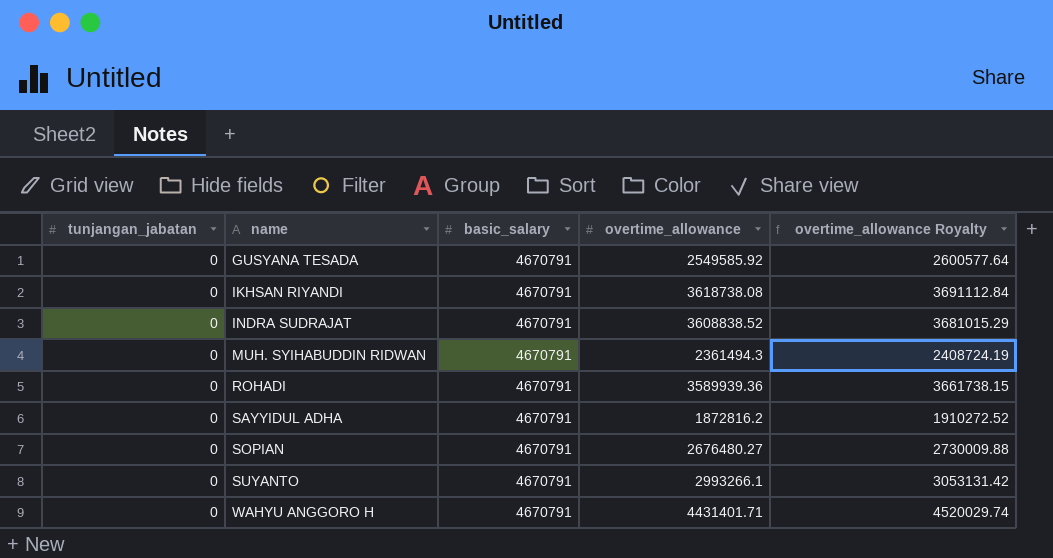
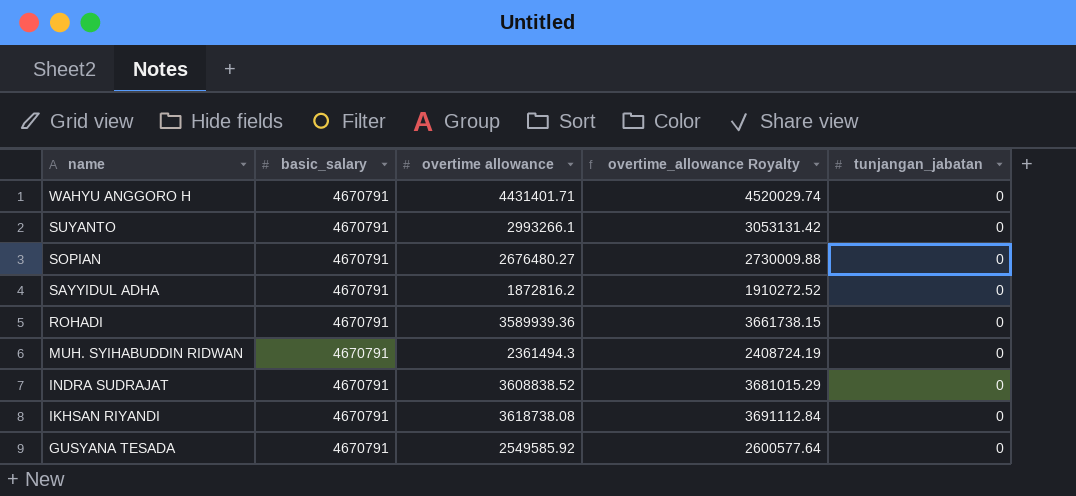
row order: name ascending -> name descending
column name: overtime_allowance -> overtime allowance
column tunjangan_jabatan | position: 1 -> 5

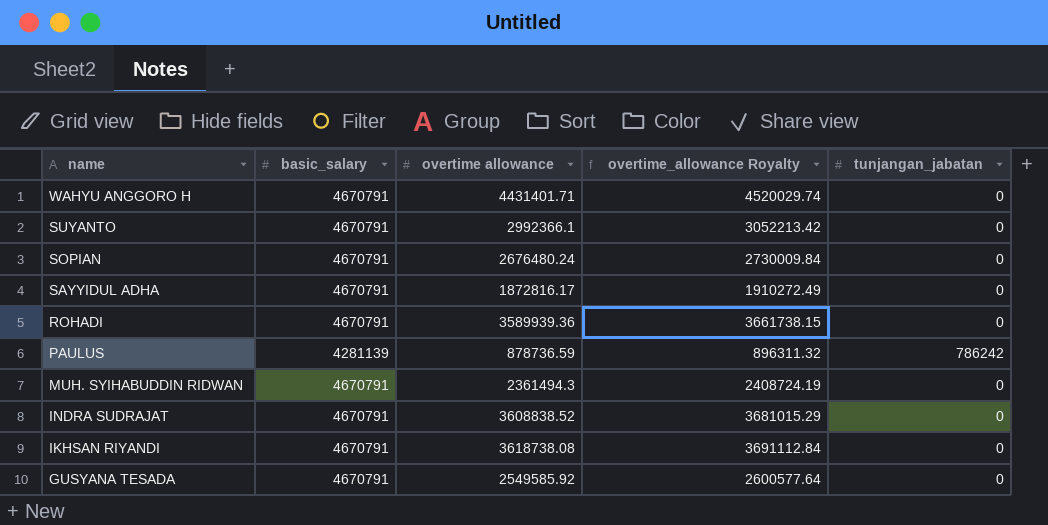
SUYANTO | overtime allowance: 2993266.1 -> 2992366.1
SUYANTO | overtime_allowance Royalty: 3053131.42 -> 3052213.42
SOPIAN | overtime allowance: 2676480.27 -> 2676480.24
SOPIAN | overtime_allowance Royalty: 2730009.88 -> 2730009.84
SAYYIDUL ADHA | overtime allowance: 1872816.2 -> 1872816.17
SAYYIDUL ADHA | overtime_allowance Royalty: 1910272.52 -> 1910272.49
row PAULUS: none -> 4281139 | 878736.59 | 896311.32 | 786242

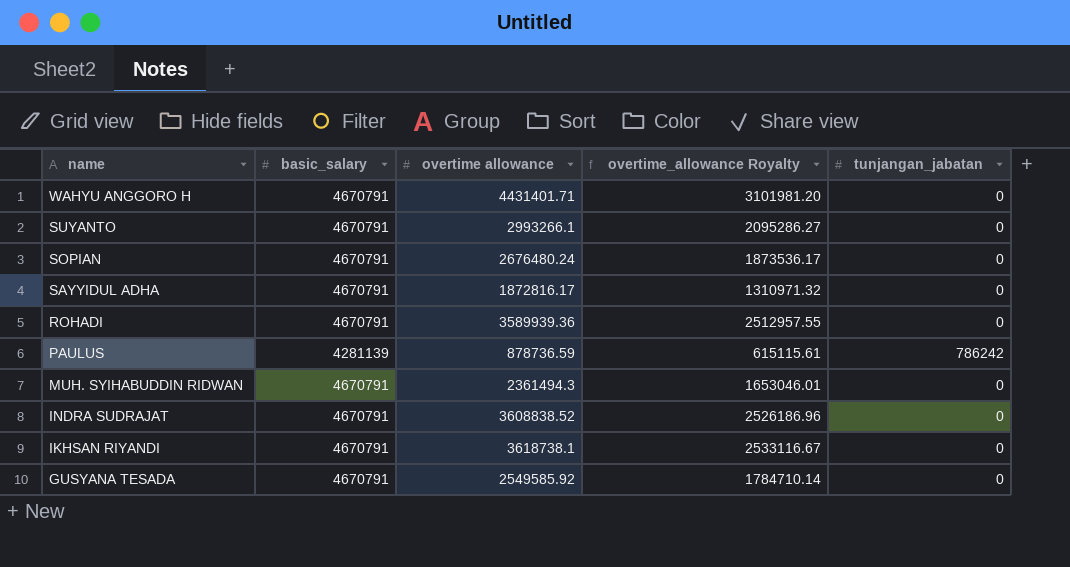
column overtime_allowance Royalty | formula: [overtime allowance] * 1.02 -> [overtime allowance] * 0.7
SUYANTO | overtime allowance: 2992366.1 -> 2993266.1
IKHSAN RIYANDI | overtime allowance: 3618738.08 -> 3618738.1

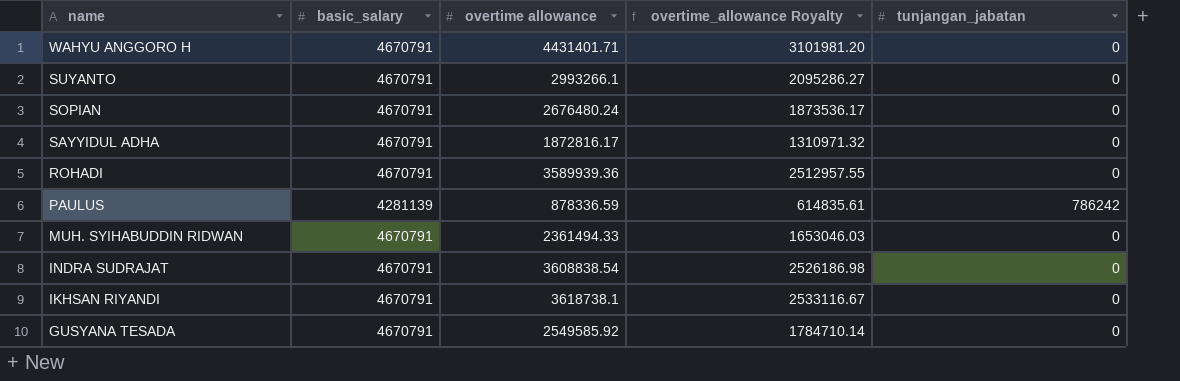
PAULUS | overtime allowance: 878736.59 -> 878336.59
PAULUS | overtime_allowance Royalty: 615115.61 -> 614835.61
MUH. SYIHABUDDIN RIDWAN | overtime allowance: 2361494.3 -> 2361494.33
MUH. SYIHABUDDIN RIDWAN | overtime_allowance Royalty: 1653046.01 -> 1653046.03
INDRA SUDRAJAT | overtime allowance: 3608838.52 -> 3608838.54
INDRA SUDRAJAT | overtime_allowance Royalty: 2526186.96 -> 2526186.98

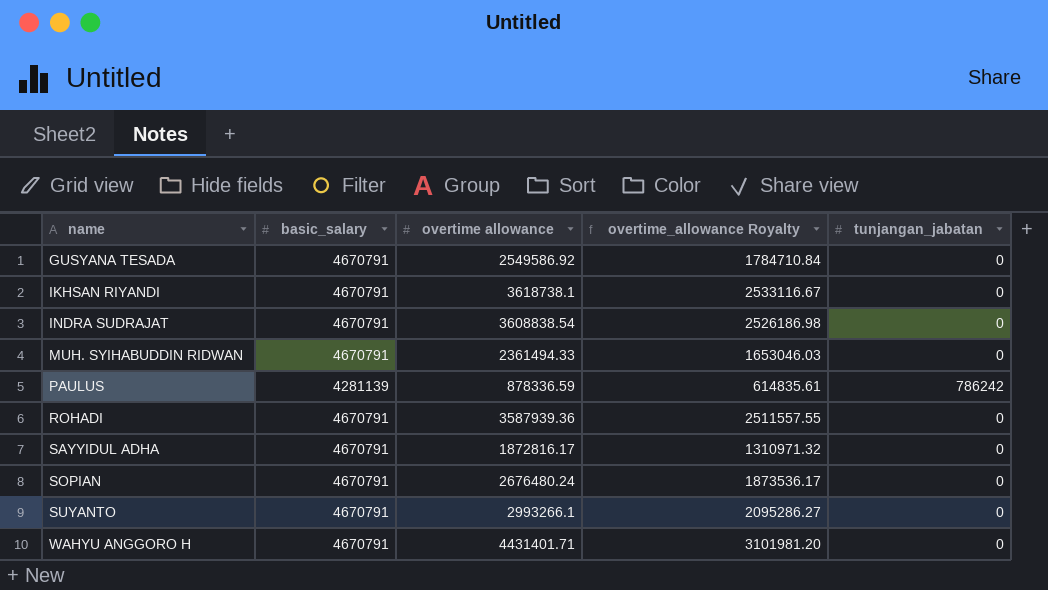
row order: name descending -> name ascending
GUSYANA TESADA | overtime allowance: 2549585.92 -> 2549586.92
GUSYANA TESADA | overtime_allowance Royalty: 1784710.14 -> 1784710.84
ROHADI | overtime allowance: 3589939.36 -> 3587939.36
ROHADI | overtime_allowance Royalty: 2512957.55 -> 2511557.55

